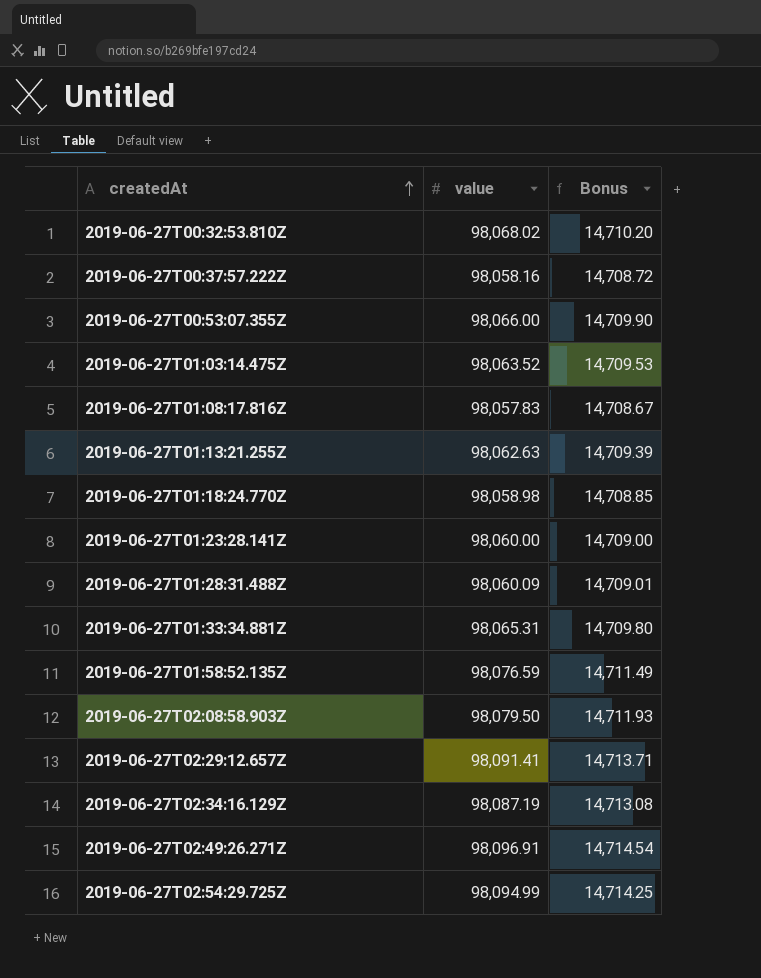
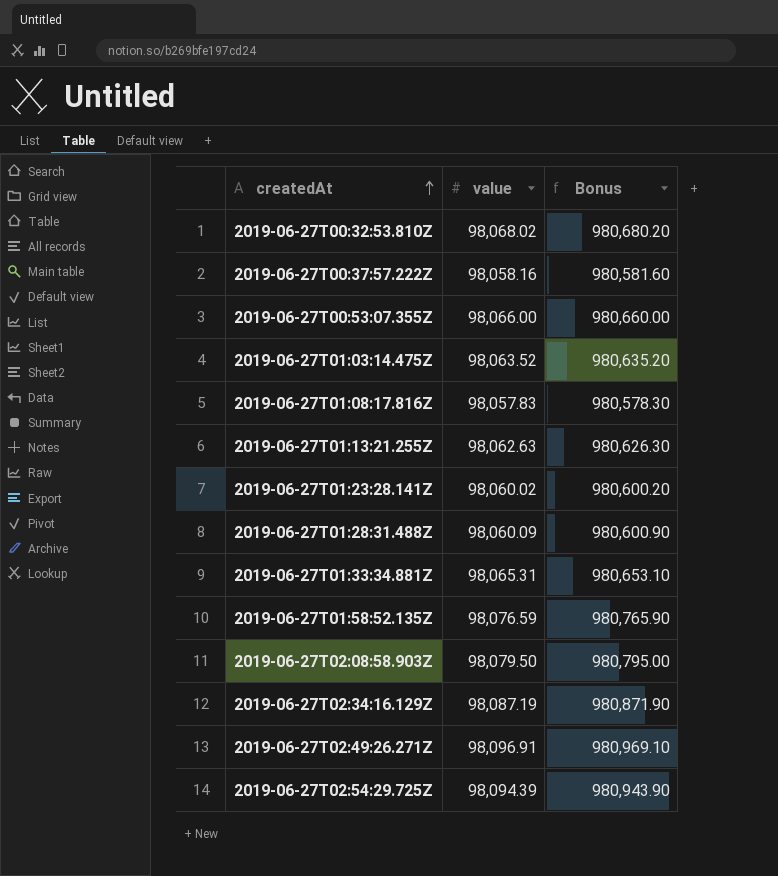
column Bonus | formula: [value] * 0.15 -> [value] * 10
row 2019-06-27T01:18:24.770Z: 98,058.98 | 14,708.85 -> none
row 2019-06-27T02:29:12.657Z: 98,091.41 | 14,713.71 -> none
2019-06-27T01:23:28.141Z | value: 98,060.00 -> 98,060.02
2019-06-27T02:54:29.725Z | value: 98,094.99 -> 98,094.39

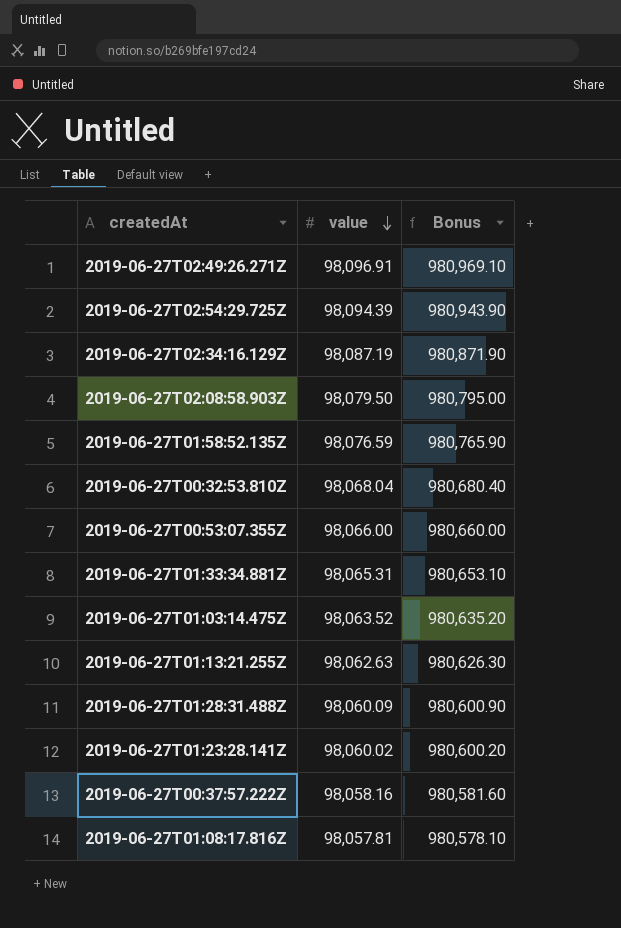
row order: createdAt ascending -> value descending
2019-06-27T00:32:53.810Z | value: 98,068.02 -> 98,068.04
2019-06-27T00:32:53.810Z | Bonus: 980,680.20 -> 980,680.40
2019-06-27T01:08:17.816Z | value: 98,057.83 -> 98,057.81
2019-06-27T01:08:17.816Z | Bonus: 980,578.30 -> 980,578.10

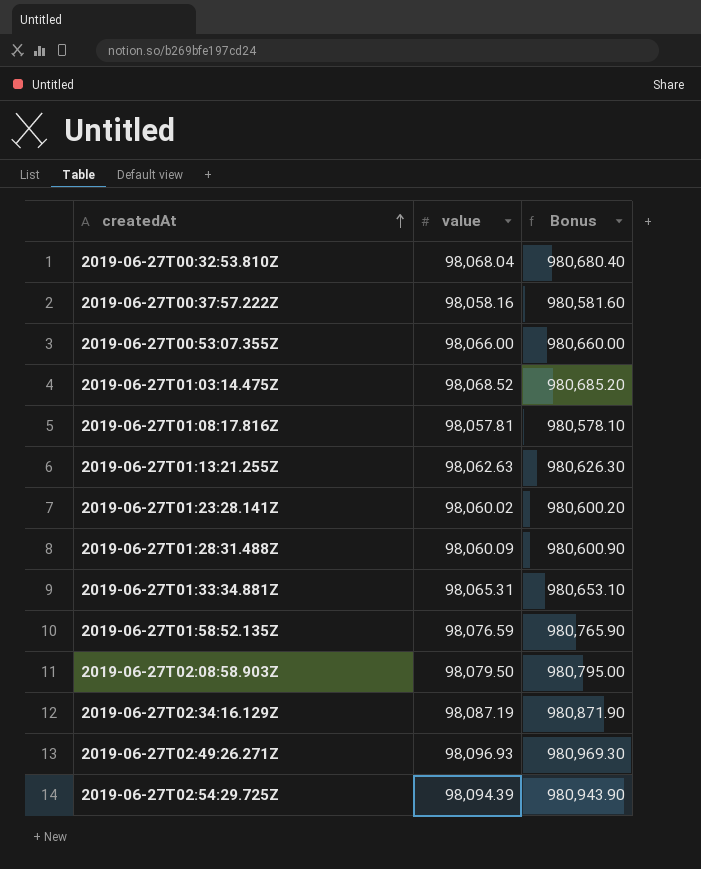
row order: value descending -> createdAt ascending
2019-06-27T01:03:14.475Z | value: 98,063.52 -> 98,068.52
2019-06-27T01:03:14.475Z | Bonus: 980,635.20 -> 980,685.20
2019-06-27T02:49:26.271Z | value: 98,096.91 -> 98,096.93
2019-06-27T02:49:26.271Z | Bonus: 980,969.10 -> 980,969.30

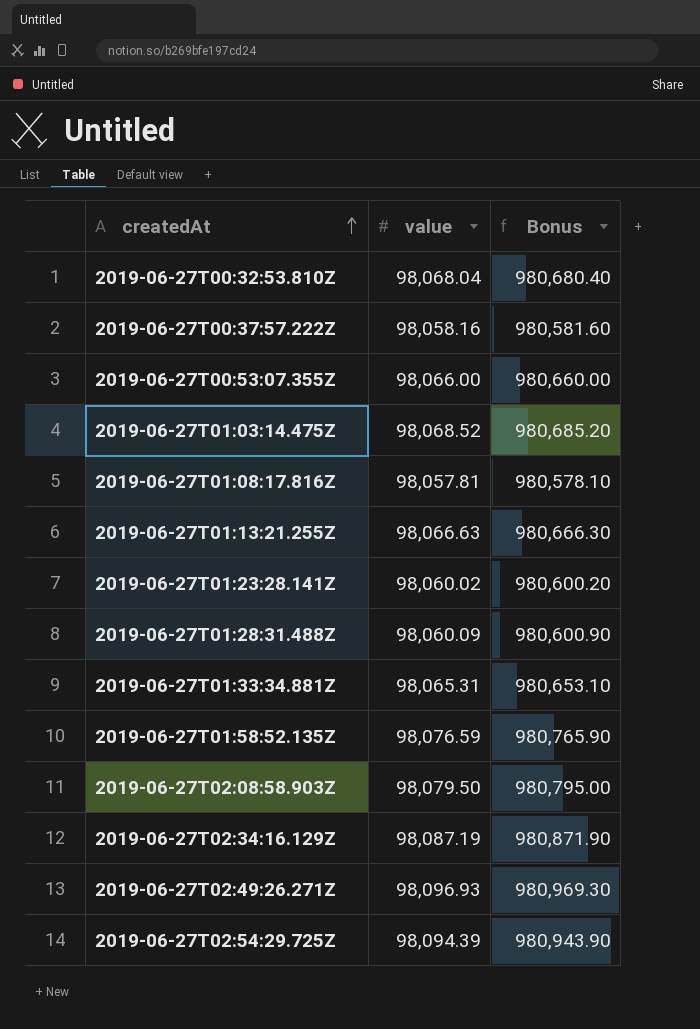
2019-06-27T01:13:21.255Z | value: 98,062.63 -> 98,066.63
2019-06-27T01:13:21.255Z | Bonus: 980,626.30 -> 980,666.30

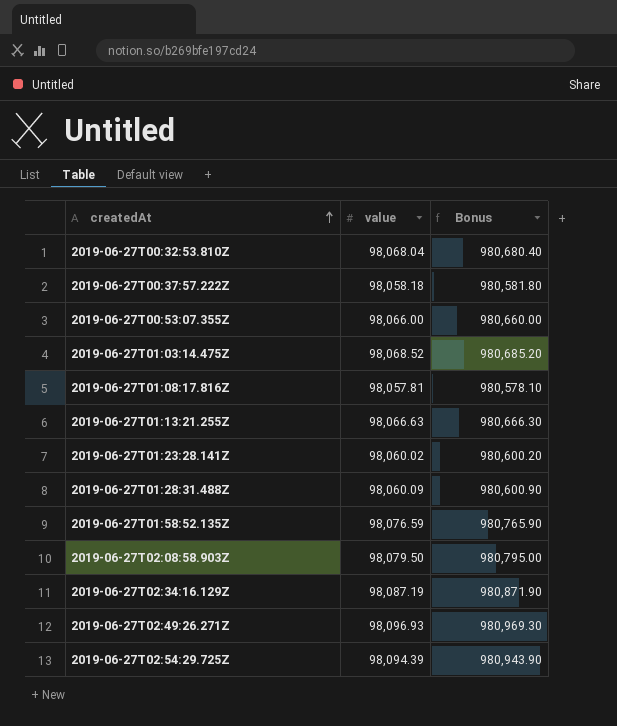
row 2019-06-27T01:33:34.881Z: 98,065.31 | 980,653.10 -> none
2019-06-27T00:37:57.222Z | value: 98,058.16 -> 98,058.18
2019-06-27T00:37:57.222Z | Bonus: 980,581.60 -> 980,581.80

